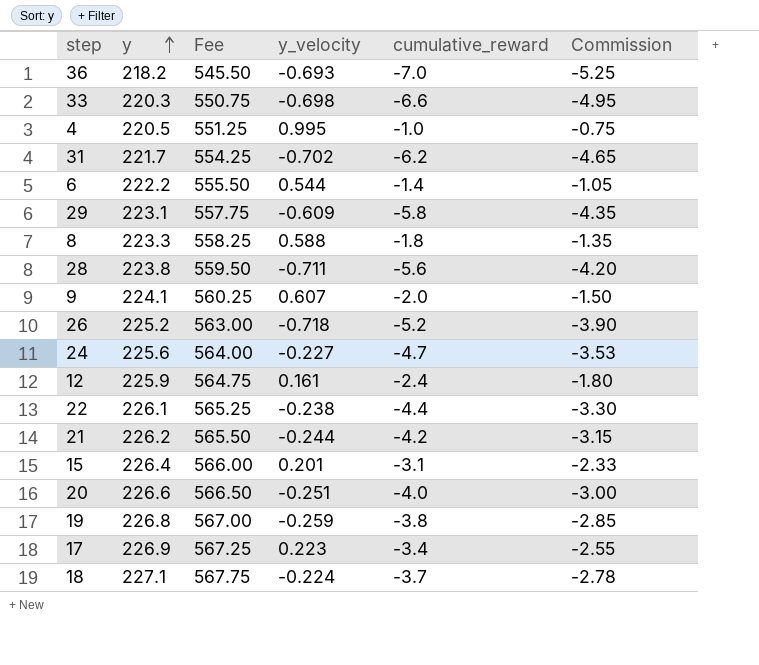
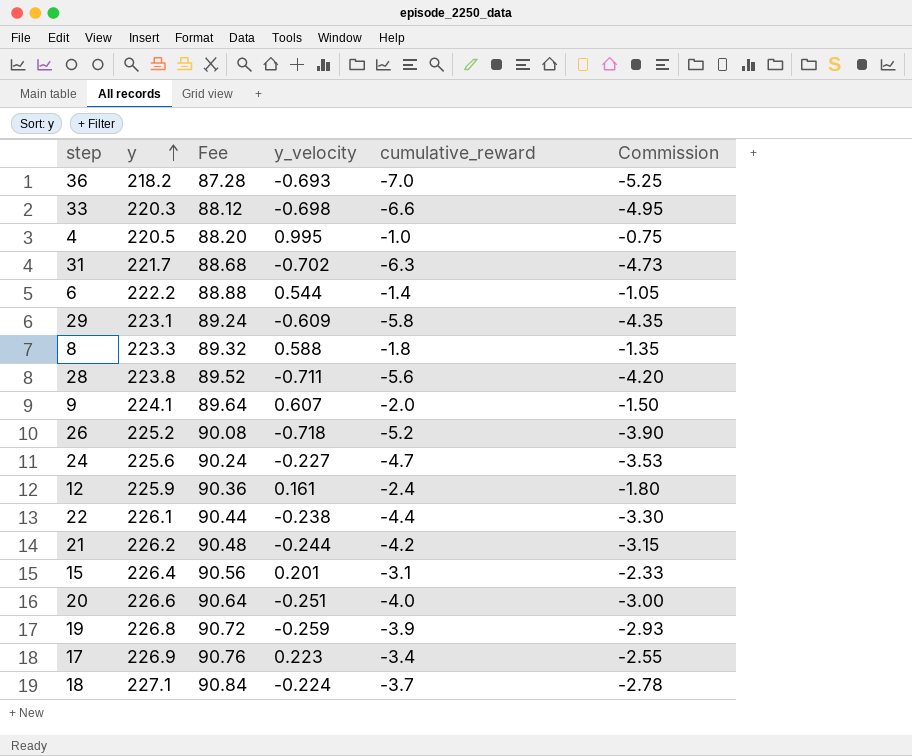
column Fee | formula: [y] * 2.5 -> [y] * 0.4
31 | cumulative_reward: -6.2 -> -6.3
31 | Commission: -4.65 -> -4.73
19 | cumulative_reward: -3.8 -> -3.9
19 | Commission: -2.85 -> -2.93

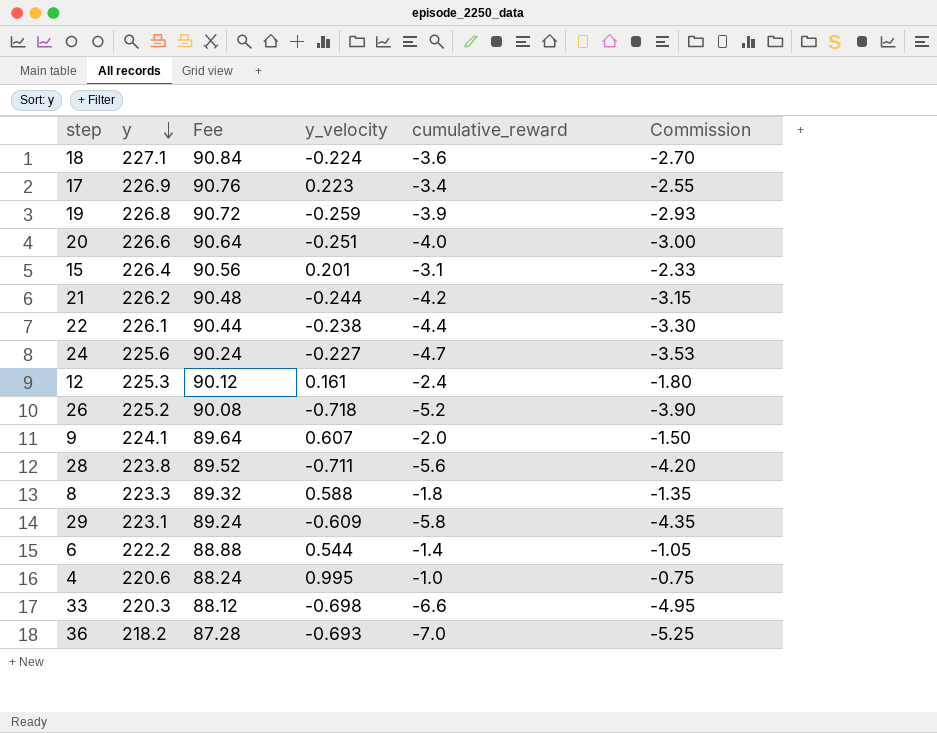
row order: y ascending -> y descending
row 31: 221.7 | 88.68 | -0.702 | -6.3 | -4.73 -> none
18 | cumulative_reward: -3.7 -> -3.6
18 | Commission: -2.78 -> -2.70
12 | y: 225.9 -> 225.3
12 | Fee: 90.36 -> 90.12
4 | y: 220.5 -> 220.6
4 | Fee: 88.20 -> 88.24

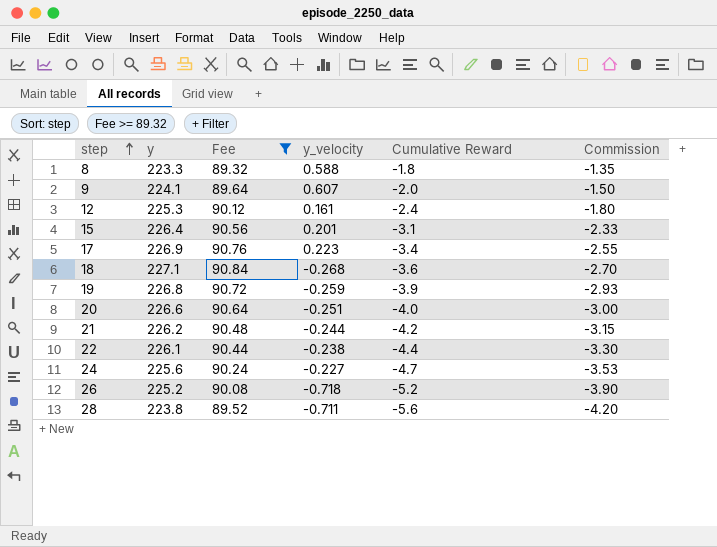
filter: none -> Fee >= 89.32
row order: y descending -> step ascending
column name: cumulative_reward -> Cumulative Reward
18 | y_velocity: -0.224 -> -0.268

